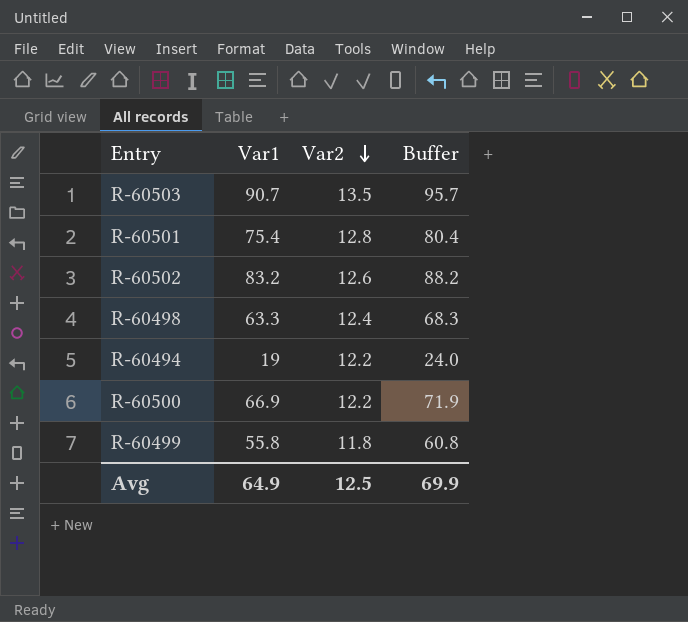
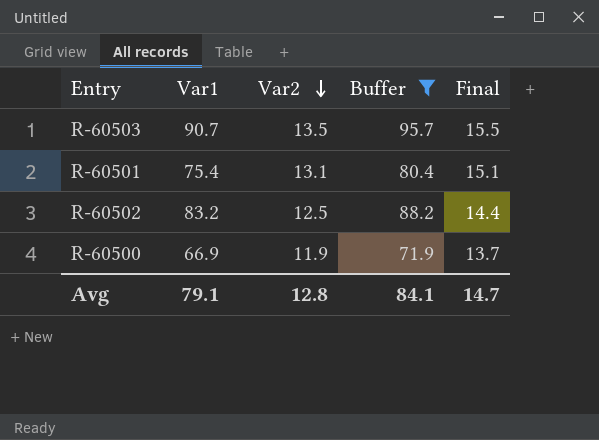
filter: none -> Buffer >= 71.9
column Final | formula: none -> [Var2] * 1.15
R-60501 | Var2: 12.8 -> 13.1
R-60502 | Var2: 12.6 -> 12.5
R-60500 | Var2: 12.2 -> 11.9
Avg | Var1: 64.9 -> 79.1
Avg | Var2: 12.5 -> 12.8
Avg | Buffer: 69.9 -> 84.1

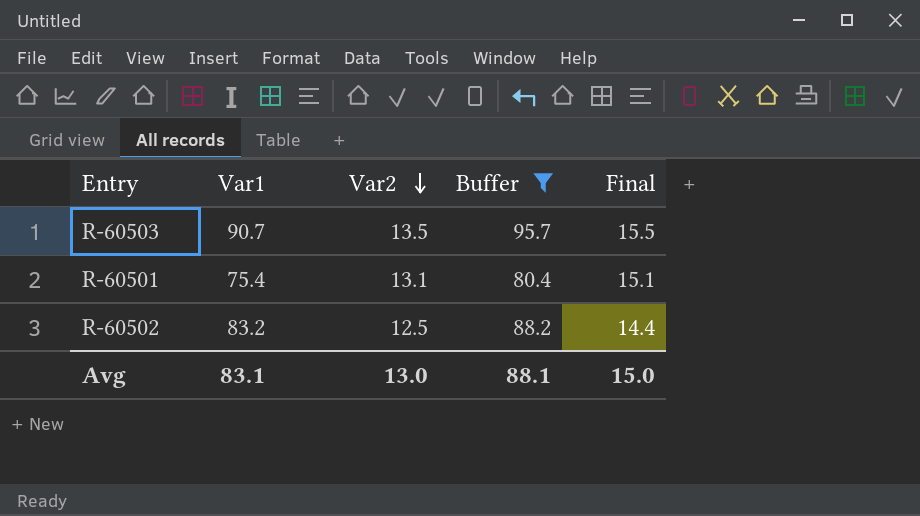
row R-60500: 66.9 | 11.9 | 71.9 | 13.7 -> none
Avg | Var1: 79.1 -> 83.1
Avg | Var2: 12.8 -> 13.0
Avg | Buffer: 84.1 -> 88.1
Avg | Final: 14.7 -> 15.0

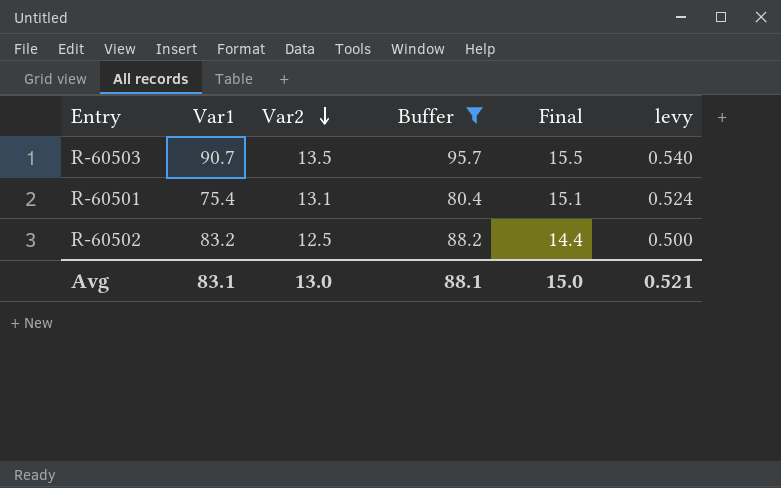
column levy | formula: none -> [Var2] * 0.04

